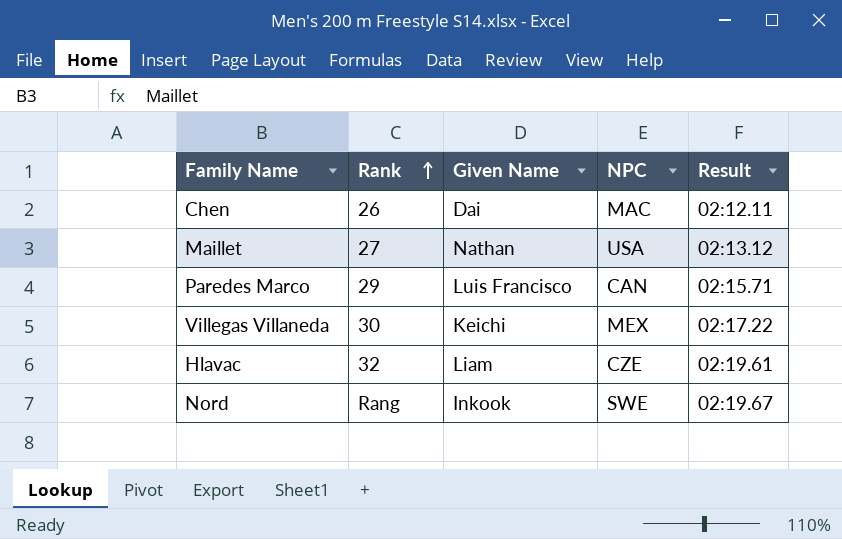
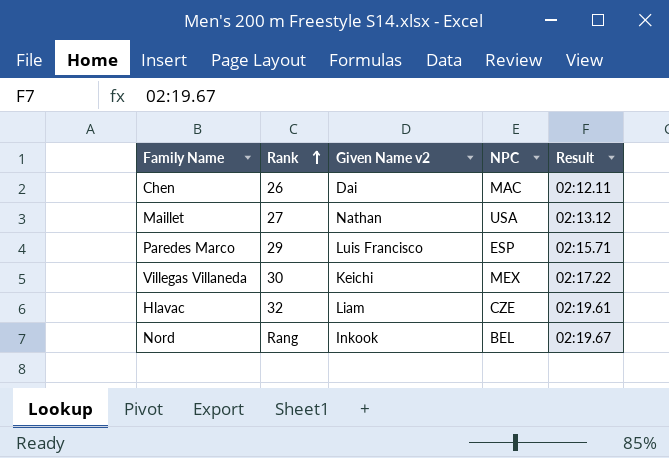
column name: Given Name -> Given Name v2
Paredes Marco | NPC: CAN -> ESP
Nord | NPC: SWE -> BEL

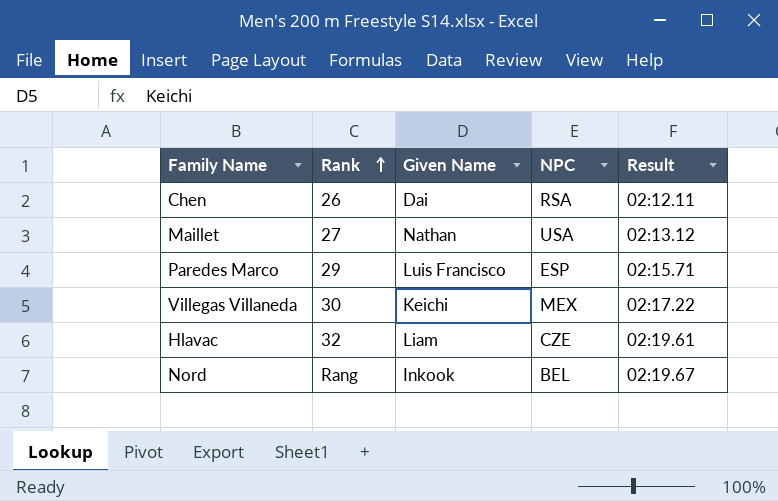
column name: Given Name v2 -> Given Name
Chen | NPC: MAC -> RSA

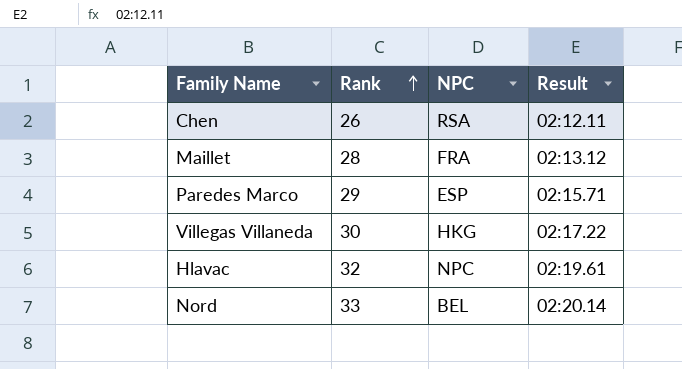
column Given Name | position: 3 -> none
Maillet | Rank: 27 -> 28
Maillet | NPC: USA -> FRA
Villegas Villaneda | NPC: MEX -> HKG
Hlavac | NPC: CZE -> NPC
Nord | Rank: Rang -> 33
Nord | Result: 02:19.67 -> 02:20.14

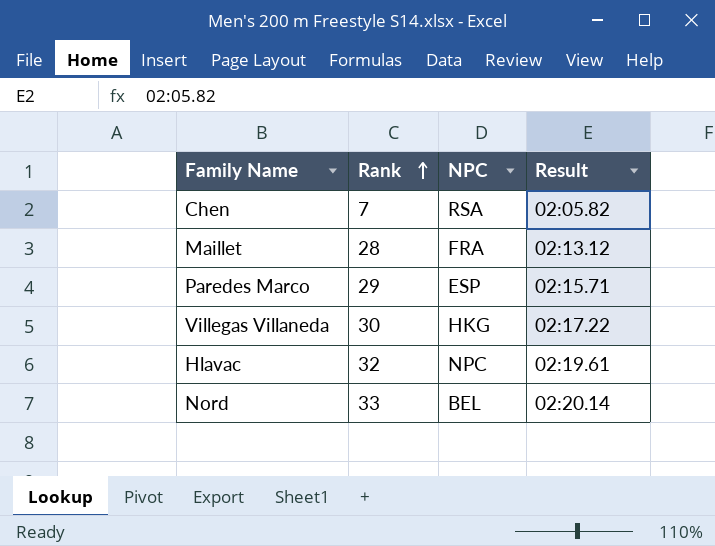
Chen | Rank: 26 -> 7
Chen | Result: 02:12.11 -> 02:05.82

